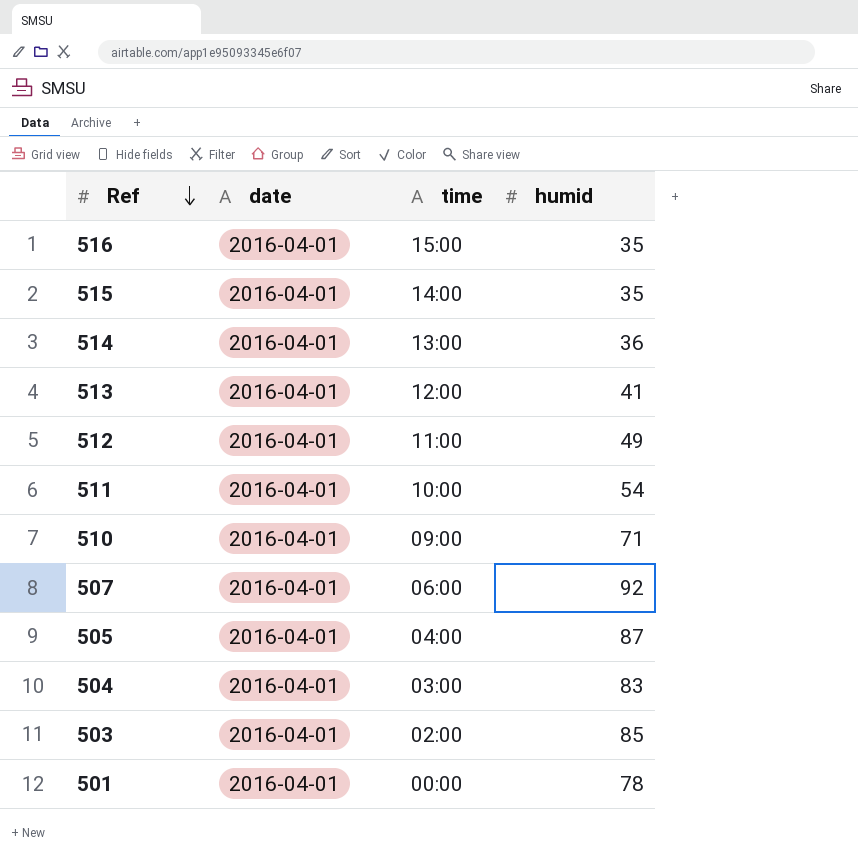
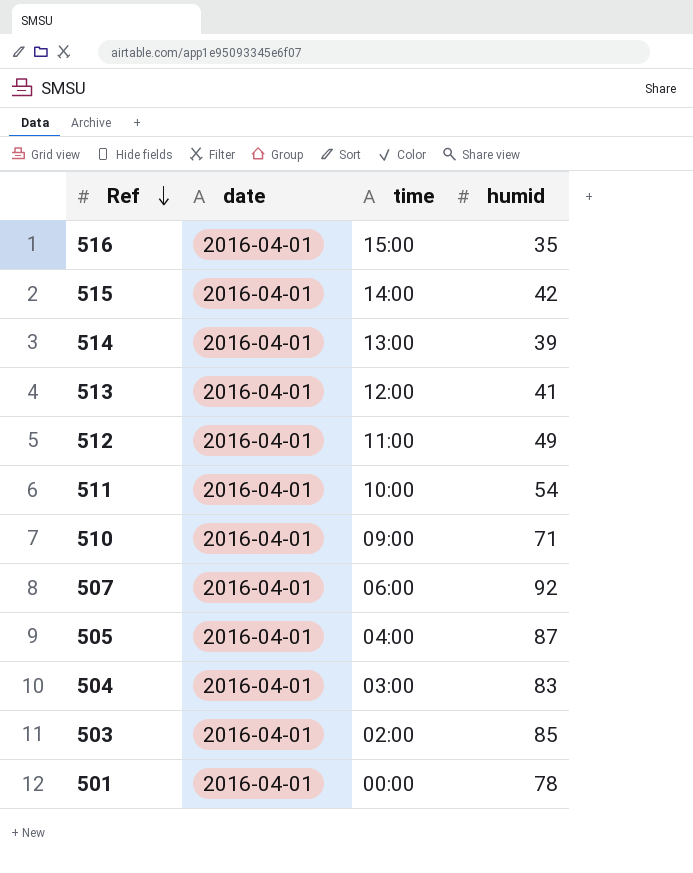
515 | humid: 35 -> 42
514 | humid: 36 -> 39

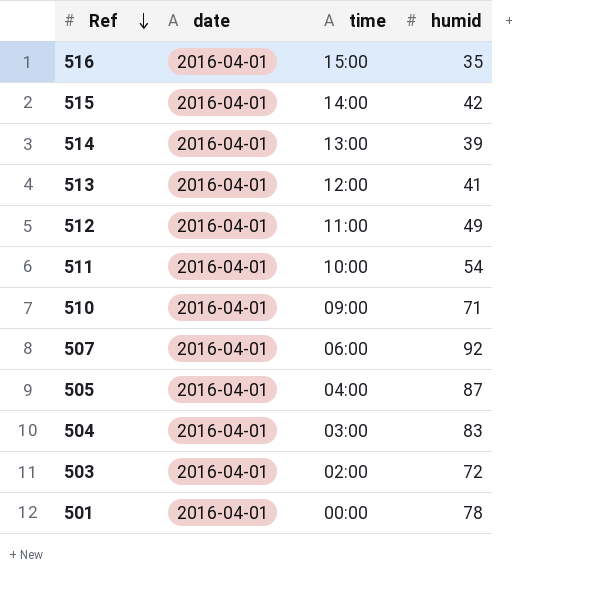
503 | humid: 85 -> 72

